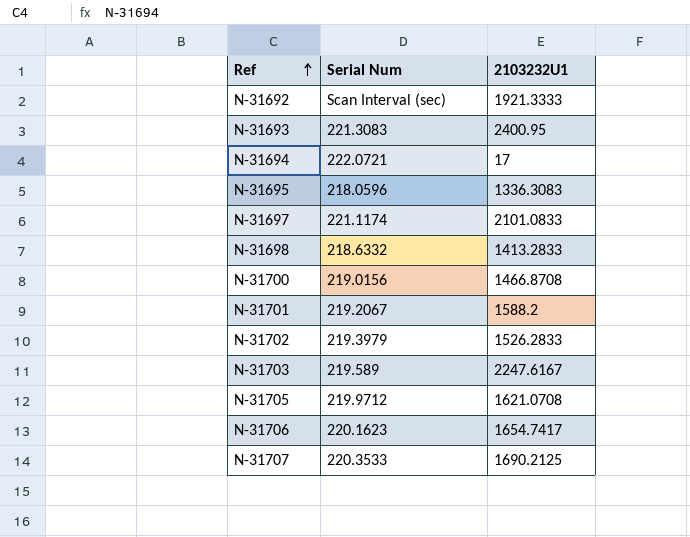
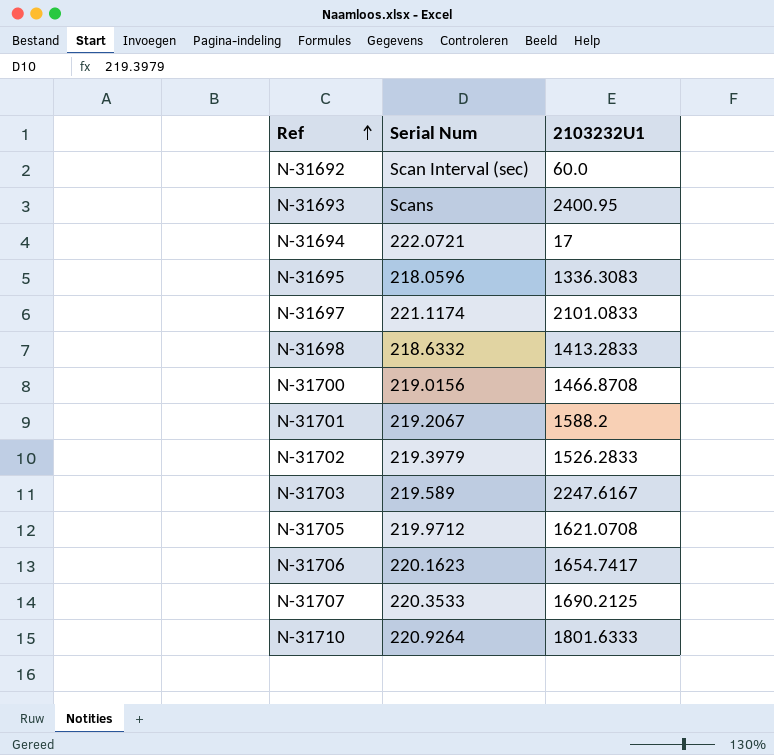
N-31692 | 2103232U1: 1921.3333 -> 60.0
N-31693 | Serial Num: 221.3083 -> Scans
row N-31710: none -> 220.9264 | 1801.6333

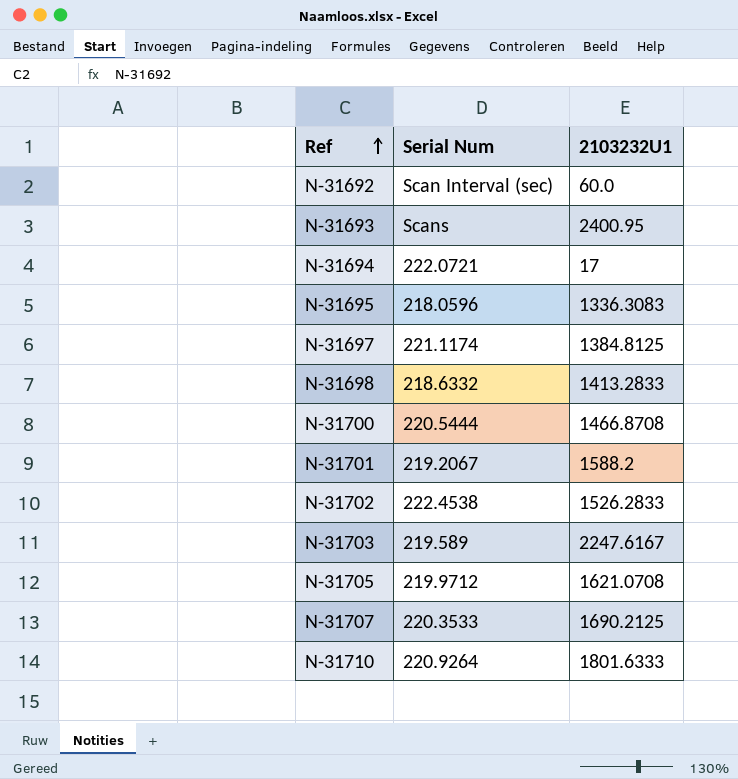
row N-31706: 220.1623 | 1654.7417 -> none
N-31697 | 2103232U1: 2101.0833 -> 1384.8125
N-31700 | Serial Num: 219.0156 -> 220.5444
N-31702 | Serial Num: 219.3979 -> 222.4538

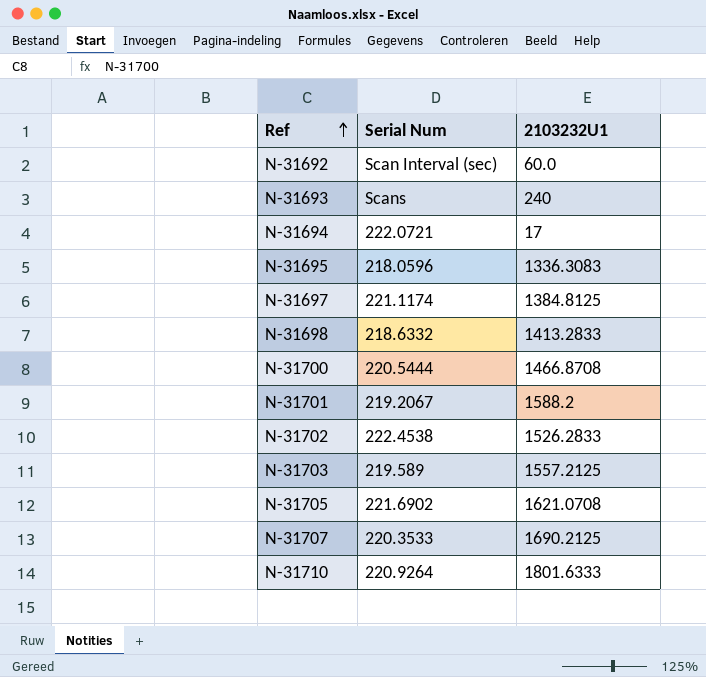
N-31693 | 2103232U1: 2400.95 -> 240
N-31703 | 2103232U1: 2247.6167 -> 1557.2125
N-31705 | Serial Num: 219.9712 -> 221.6902

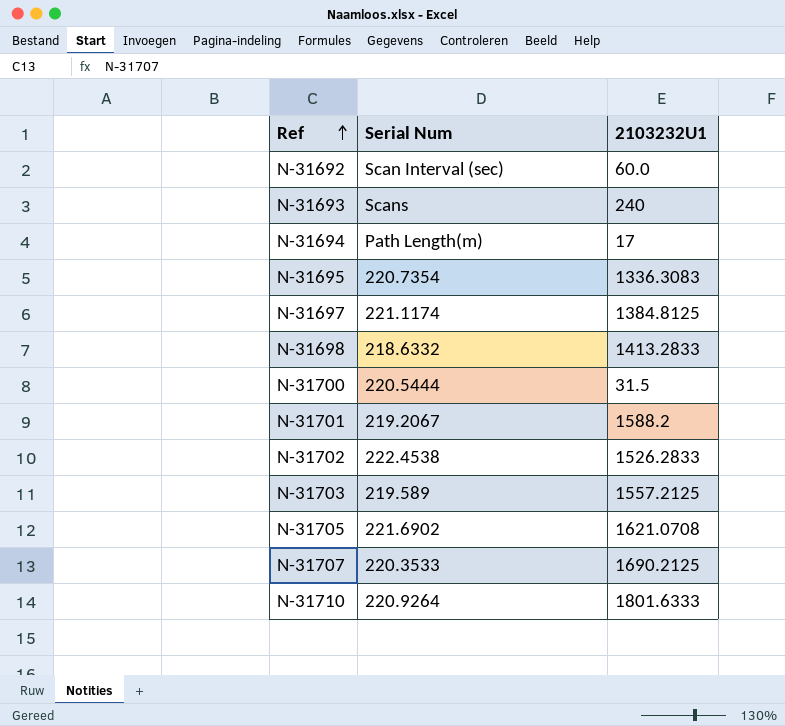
N-31694 | Serial Num: 222.0721 -> Path Length(m)
N-31695 | Serial Num: 218.0596 -> 220.7354
N-31700 | 2103232U1: 1466.8708 -> 31.5

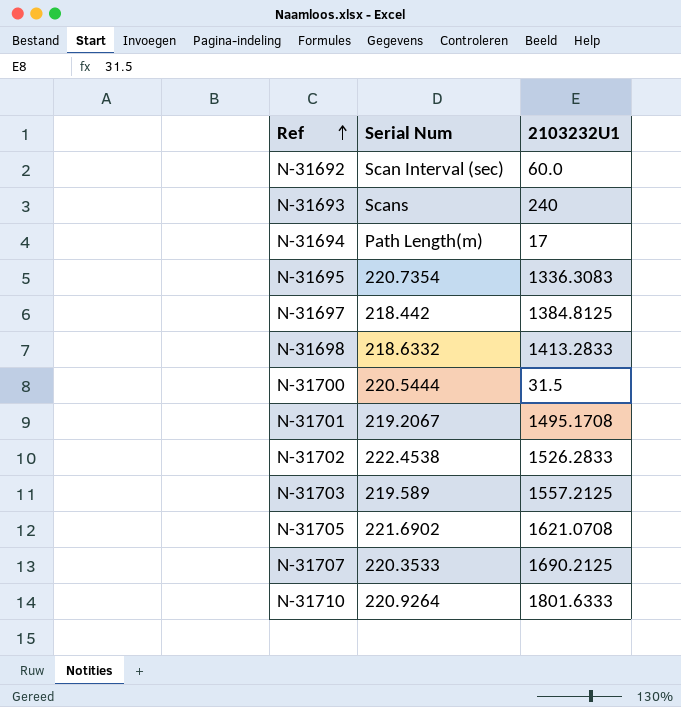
N-31697 | Serial Num: 221.1174 -> 218.442
N-31701 | 2103232U1: 1588.2 -> 1495.1708

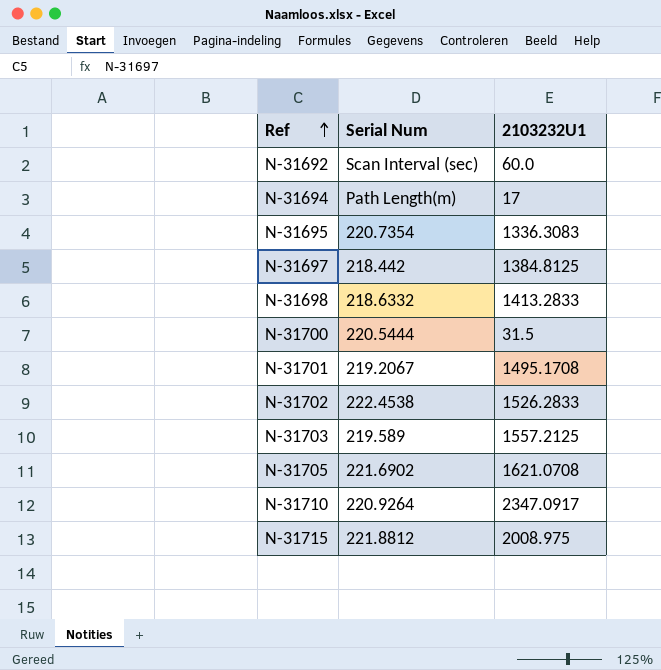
row N-31693: Scans | 240 -> none
row N-31707: 220.3533 | 1690.2125 -> none
N-31710 | 2103232U1: 1801.6333 -> 2347.0917
row N-31715: none -> 221.8812 | 2008.975

